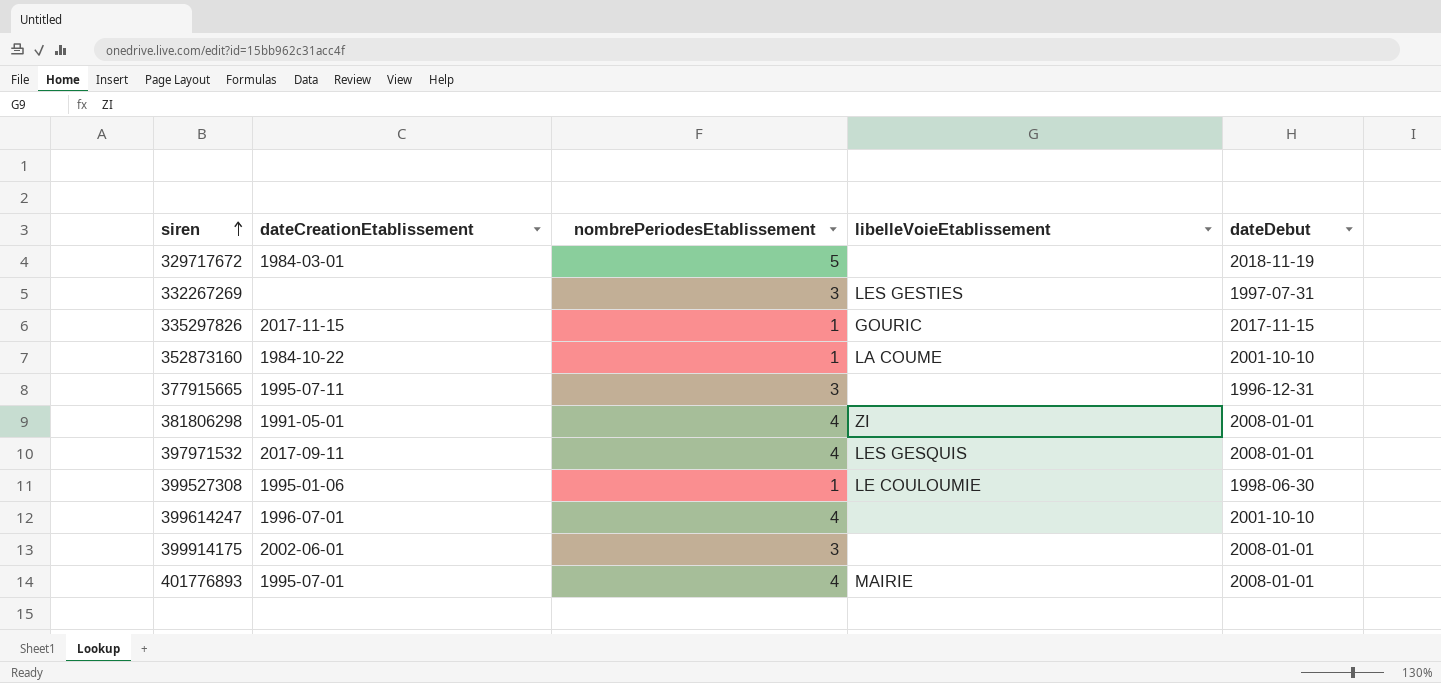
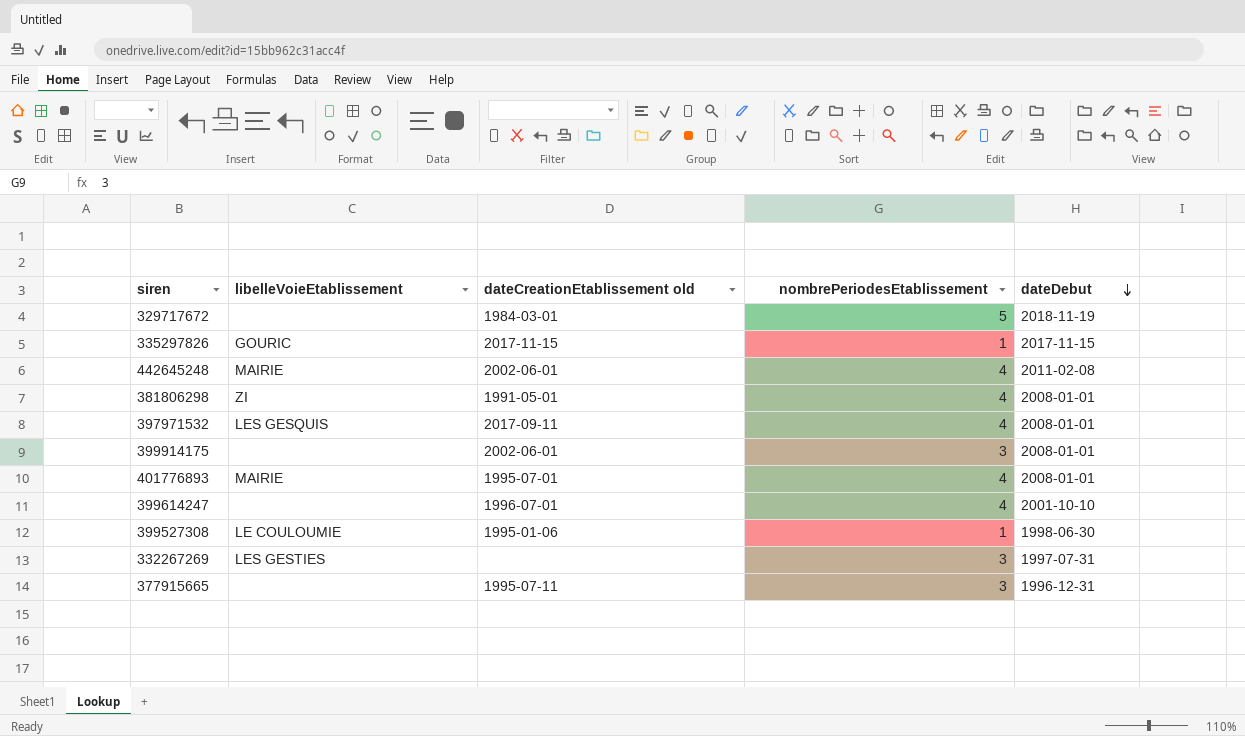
row order: siren ascending -> dateDebut descending
column libelleVoieEtablissement | position: 4 -> 2
column name: dateCreationEtablissement -> dateCreationEtablissement old
row 352873160: 1984-10-22 | 1 | LA COUME | 2001-10-10 -> none
row 442645248: none -> MAIRIE | 2002-06-01 | 4 | 2011-02-08

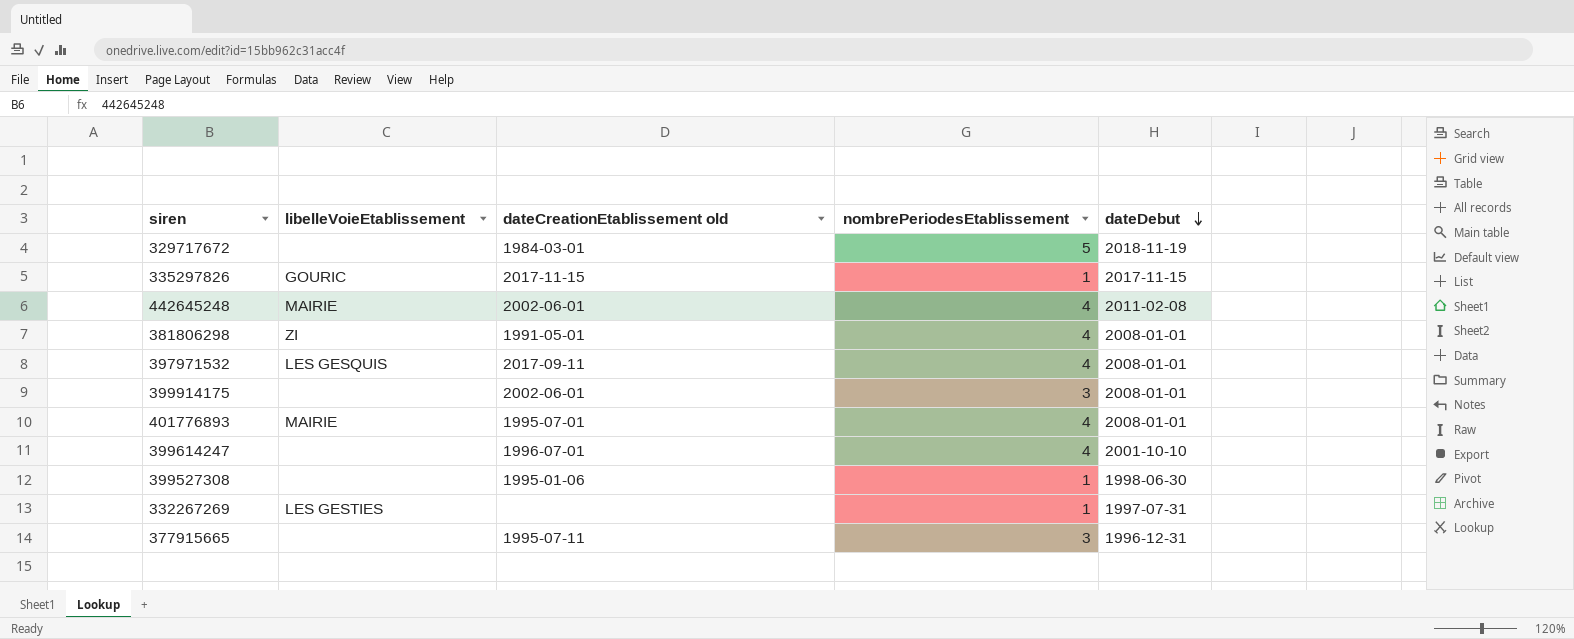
399527308 | libelleVoieEtablissement: LE COULOUMIE -> none
332267269 | nombrePeriodesEtablissement: 3 -> 1

